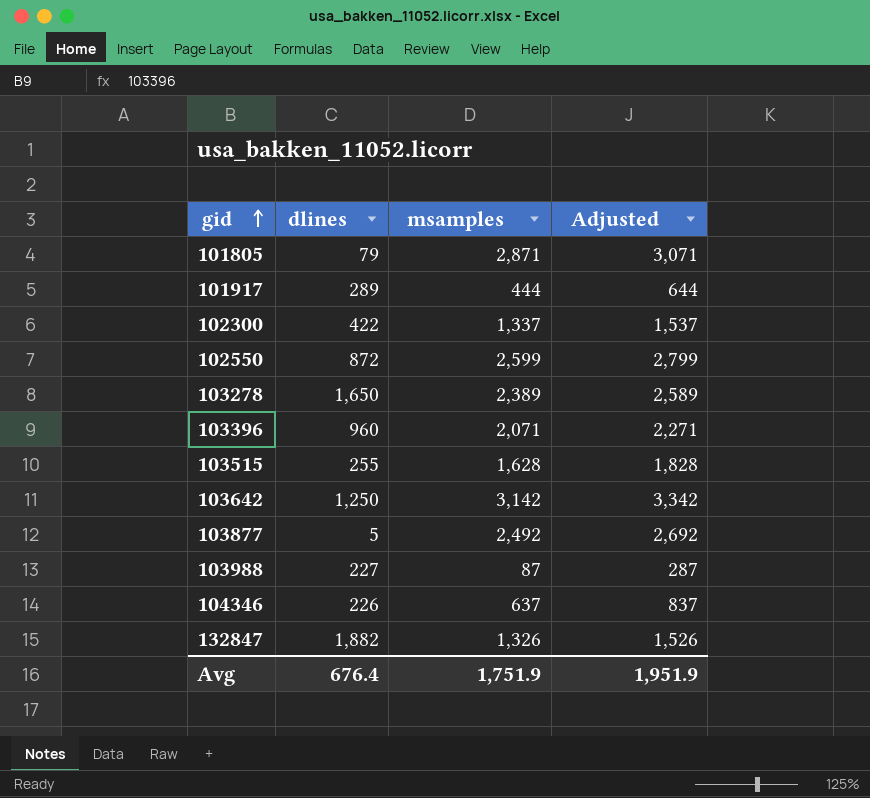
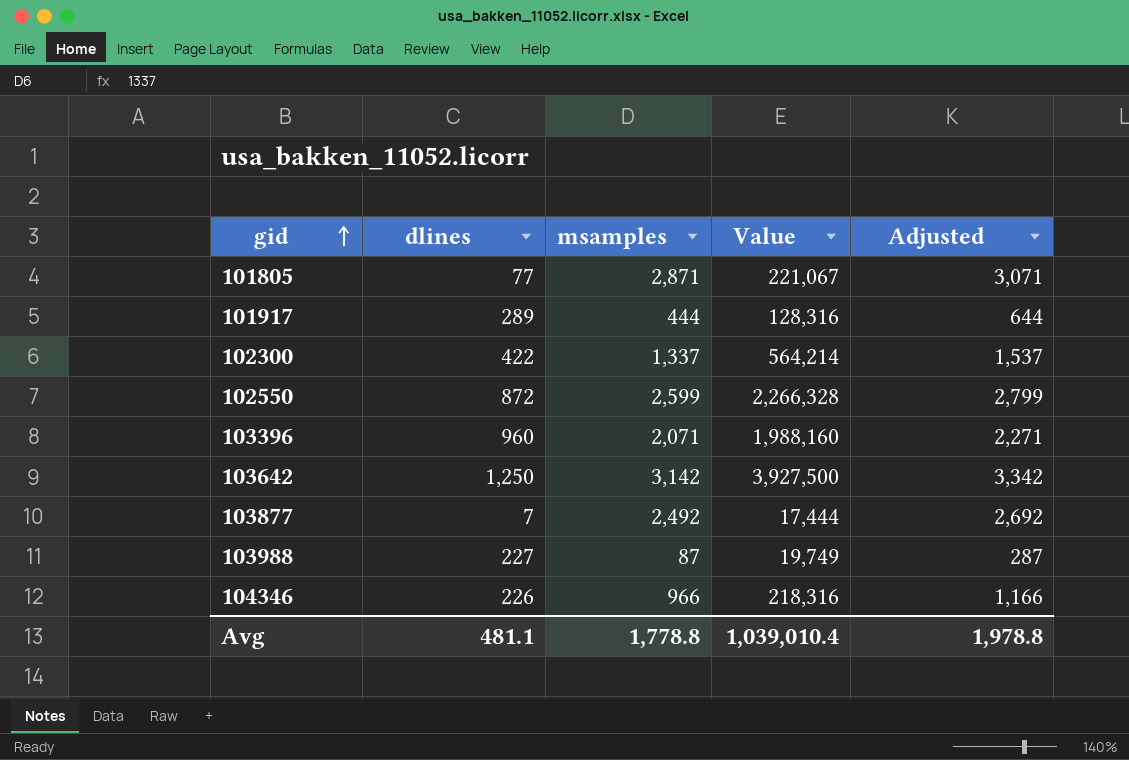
column Value | formula: none -> [dlines] * [msamples]
row 103278: 1,650 | 2,389 | 2,589 -> none
row 103515: 255 | 1,628 | 1,828 -> none
row 132847: 1,882 | 1,326 | 1,526 -> none
101805 | dlines: 79 -> 77
103877 | dlines: 5 -> 7
104346 | msamples: 637 -> 966
104346 | Adjusted: 837 -> 1,166
Avg | dlines: 676.4 -> 481.1
Avg | msamples: 1,751.9 -> 1,778.8
Avg | Adjusted: 1,951.9 -> 1,978.8

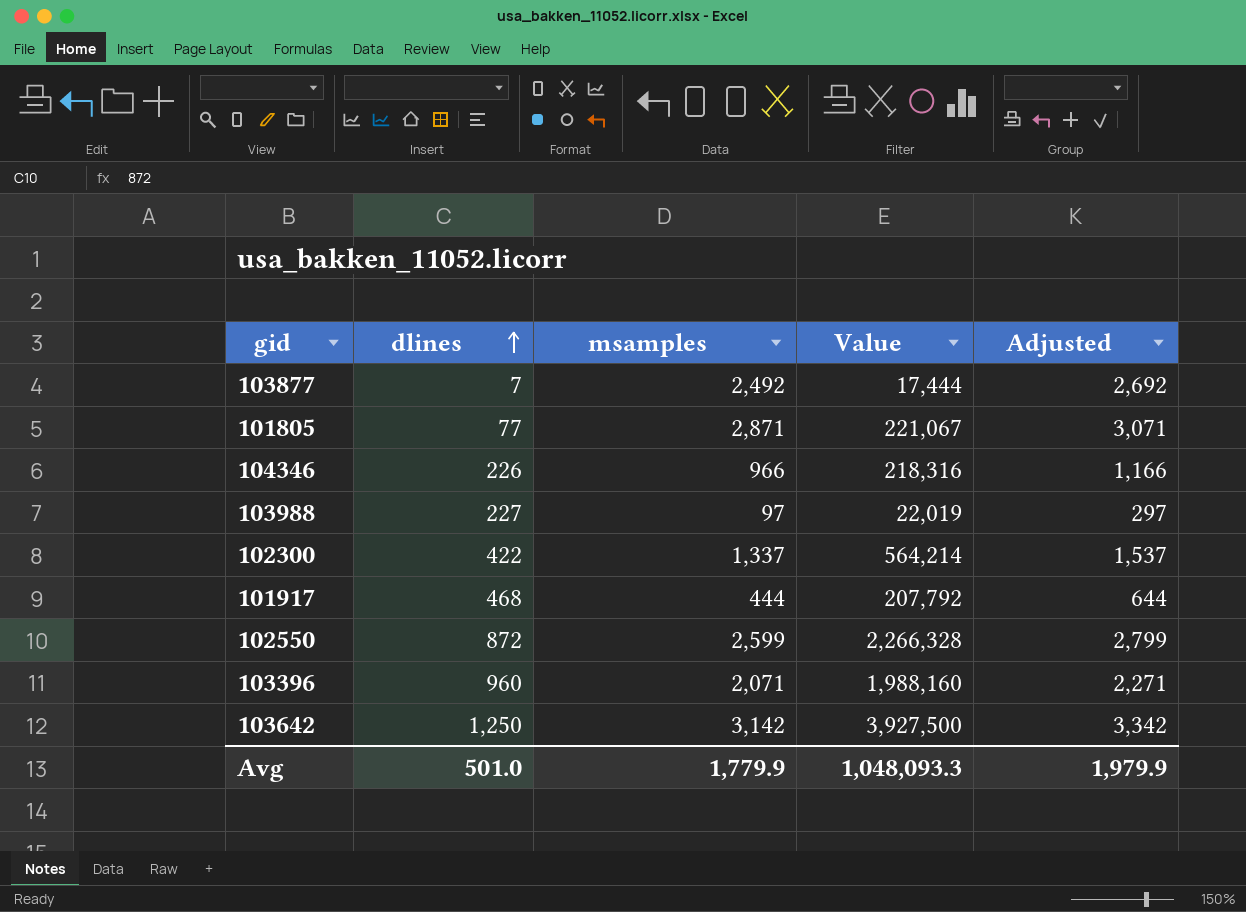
row order: gid ascending -> dlines ascending
103988 | msamples: 87 -> 97
103988 | Value: 19,749 -> 22,019
103988 | Adjusted: 287 -> 297
101917 | dlines: 289 -> 468
101917 | Value: 128,316 -> 207,792
Avg | dlines: 481.1 -> 501.0
Avg | msamples: 1,778.8 -> 1,779.9
Avg | Value: 1,039,010.4 -> 1,048,093.3
Avg | Adjusted: 1,978.8 -> 1,979.9

